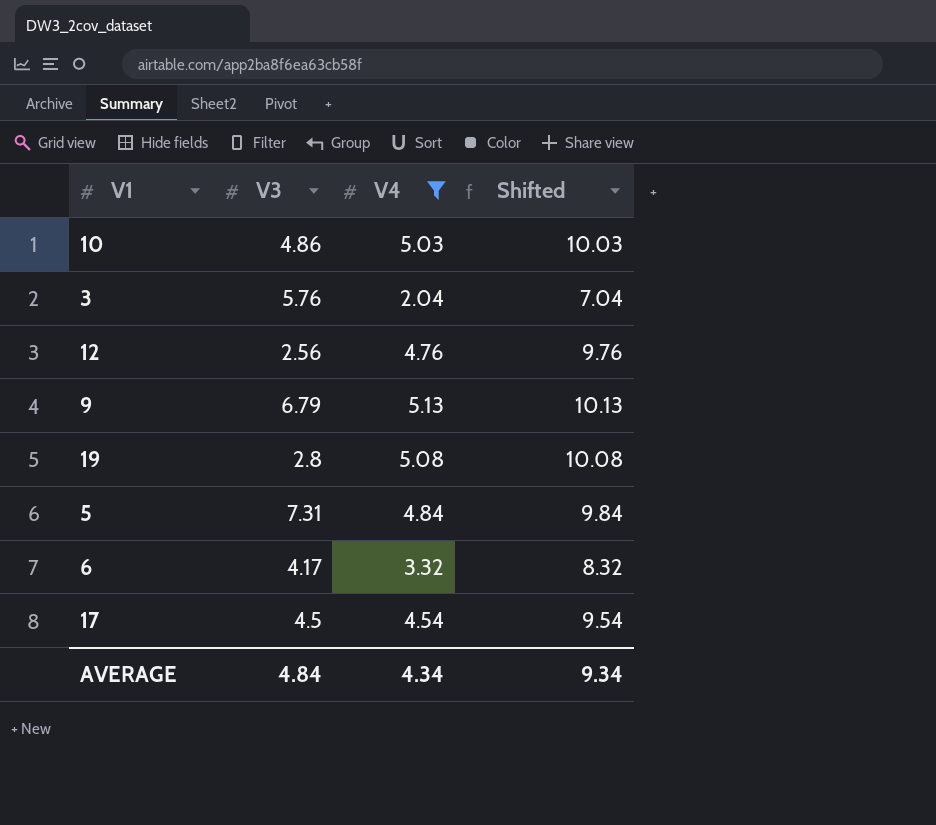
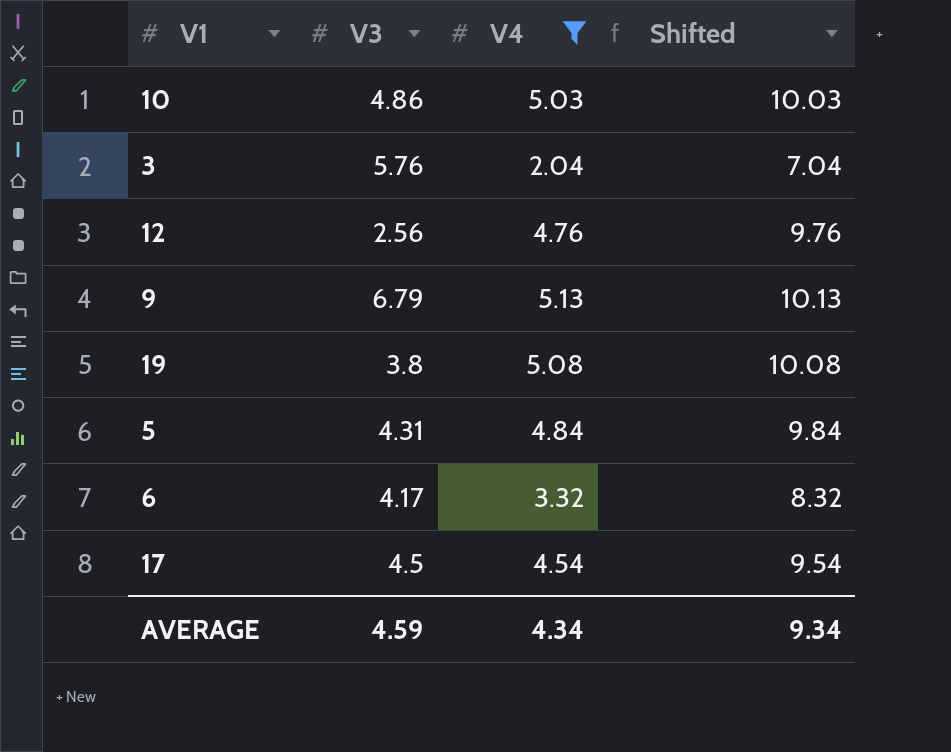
19 | V3: 2.8 -> 3.8
5 | V3: 7.31 -> 4.31
AVERAGE | V3: 4.84 -> 4.59

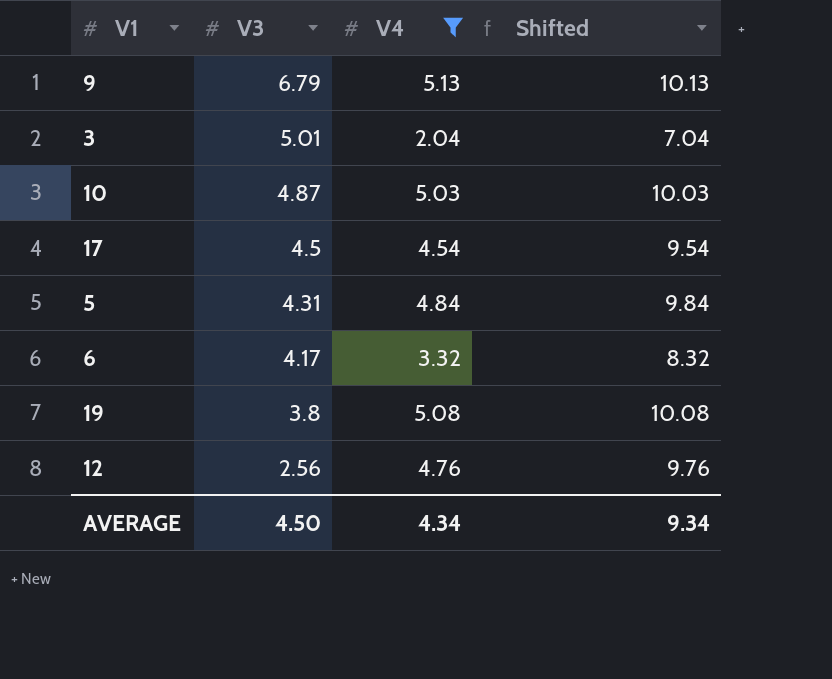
row order: none -> V3 descending
3 | V3: 5.76 -> 5.01
10 | V3: 4.86 -> 4.87
AVERAGE | V3: 4.59 -> 4.50

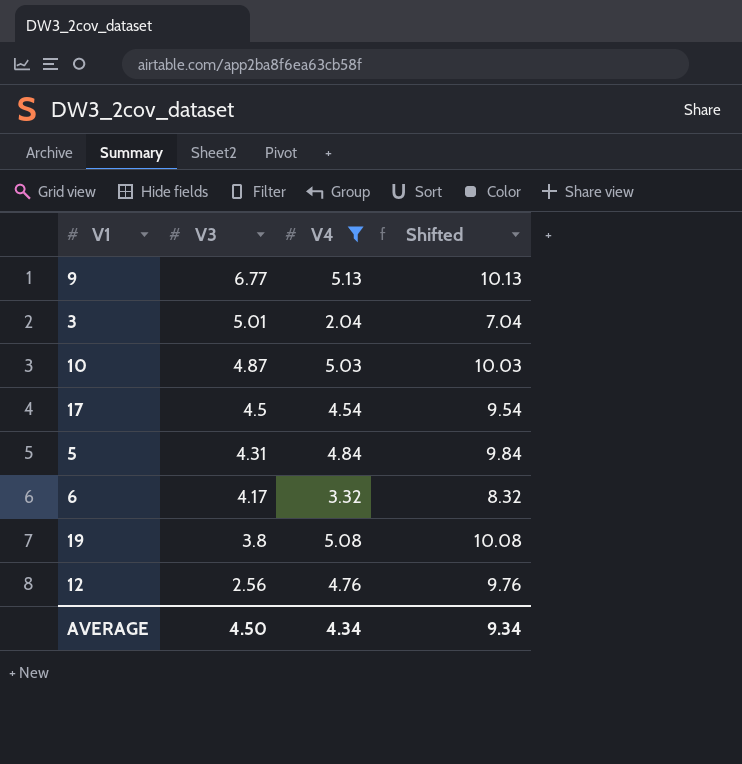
9 | V3: 6.79 -> 6.77

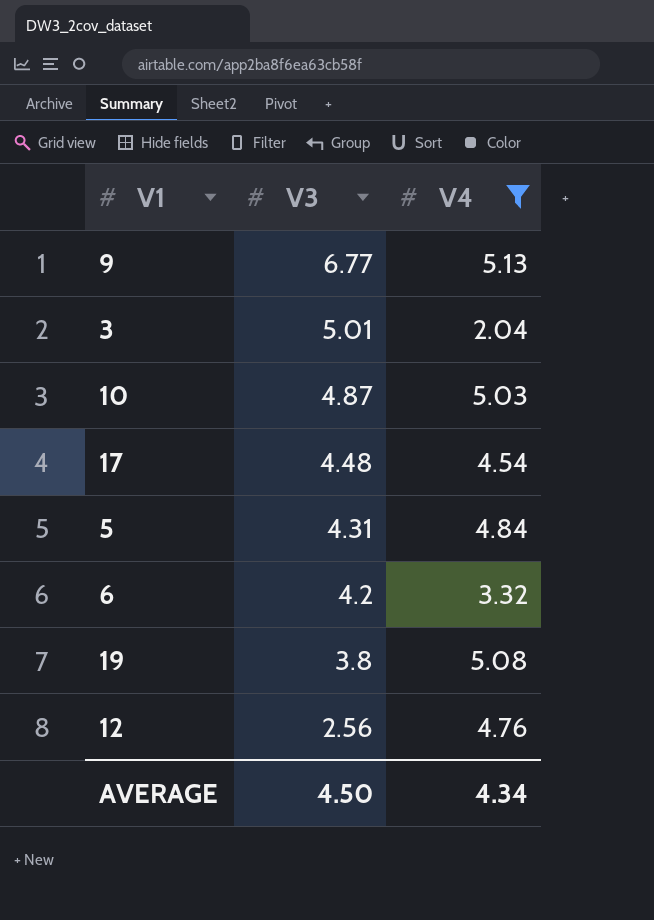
column Shifted | formula: [V4] + 5 -> none
17 | V3: 4.5 -> 4.48
6 | V3: 4.17 -> 4.2

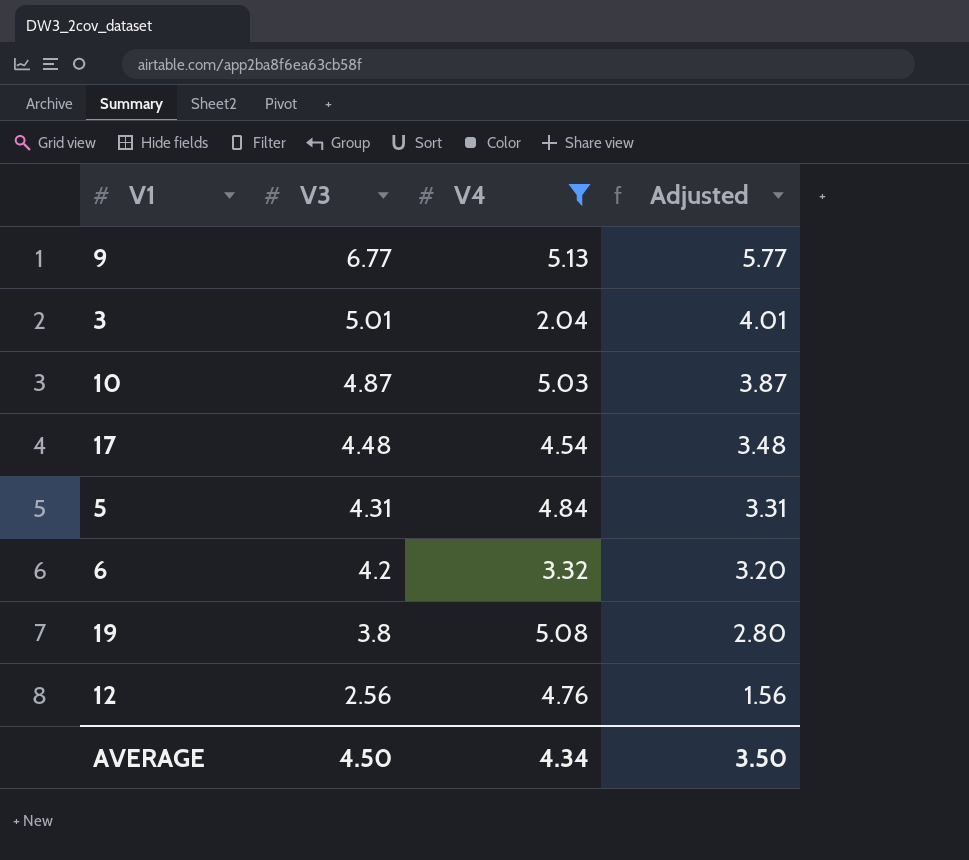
column Adjusted | formula: none -> [V3] - 1

